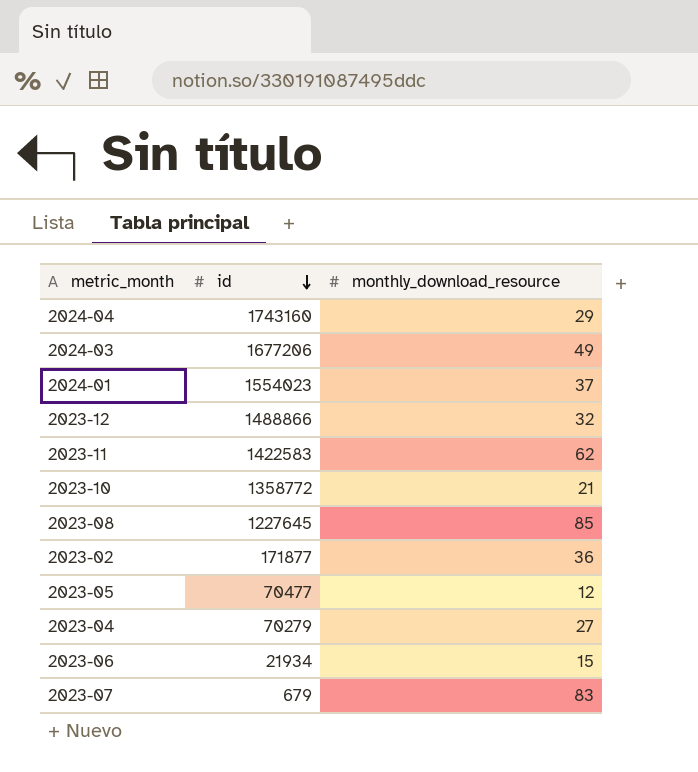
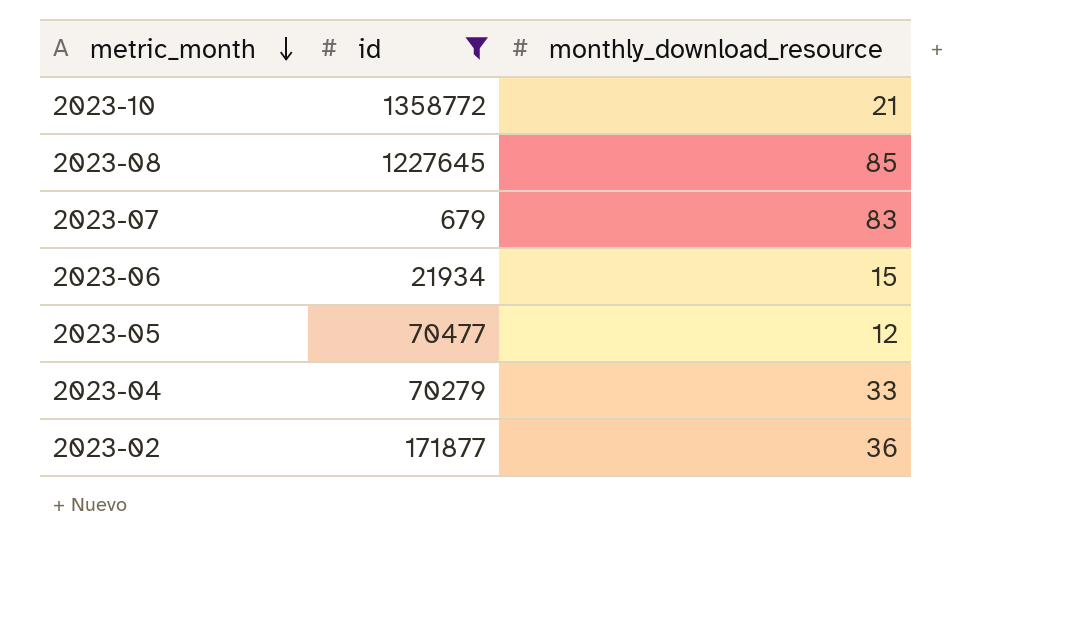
filter: none -> id <= 1358772
row order: id descending -> metric_month descending
2023-04 | monthly_download_resource: 27 -> 33

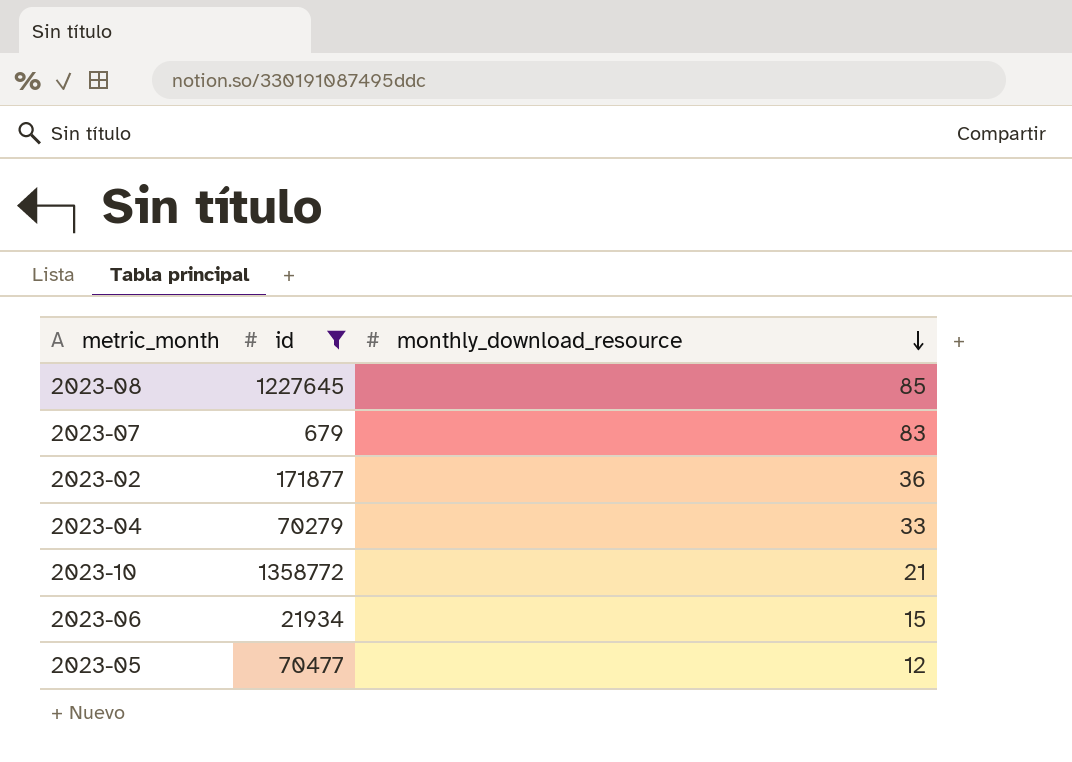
row order: metric_month descending -> monthly_download_resource descending

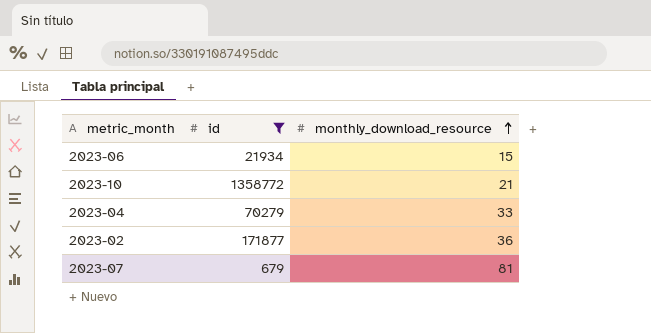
row order: monthly_download_resource descending -> monthly_download_resource ascending
row 2023-08: 1227645 | 85 -> none
row 2023-05: 70477 | 12 -> none
2023-07 | monthly_download_resource: 83 -> 81

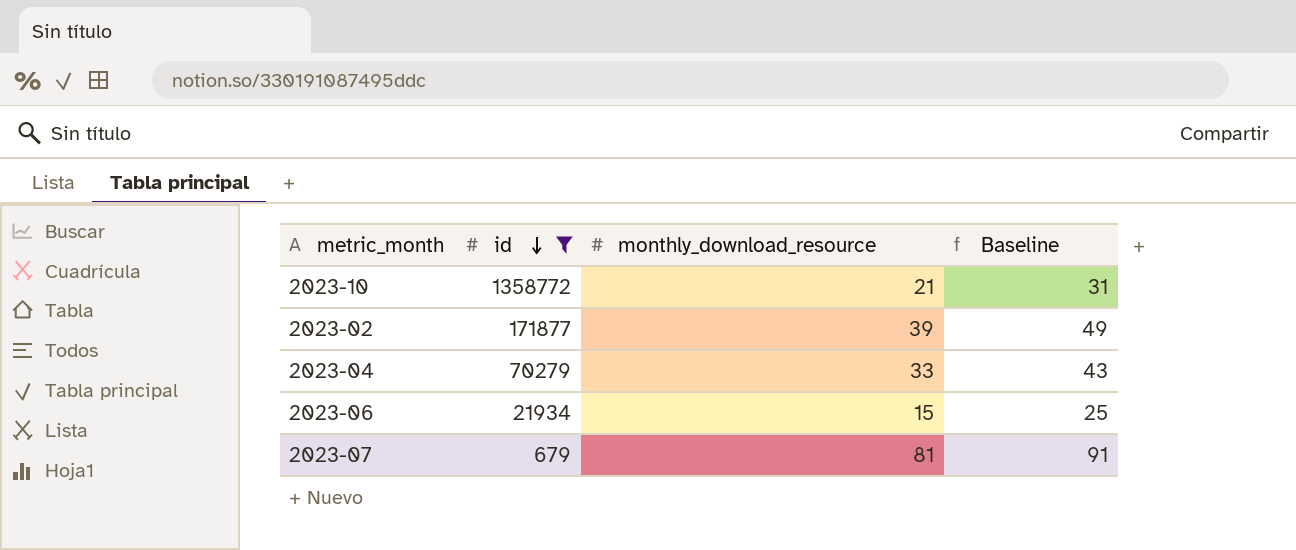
row order: monthly_download_resource ascending -> id descending
column Baseline | formula: none -> [monthly_download_resource] + 10
2023-02 | monthly_download_resource: 36 -> 39

